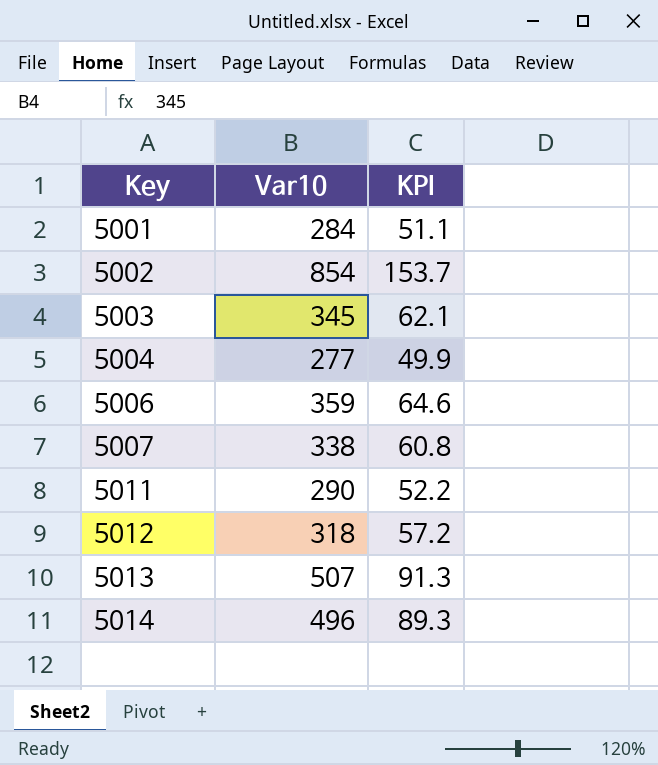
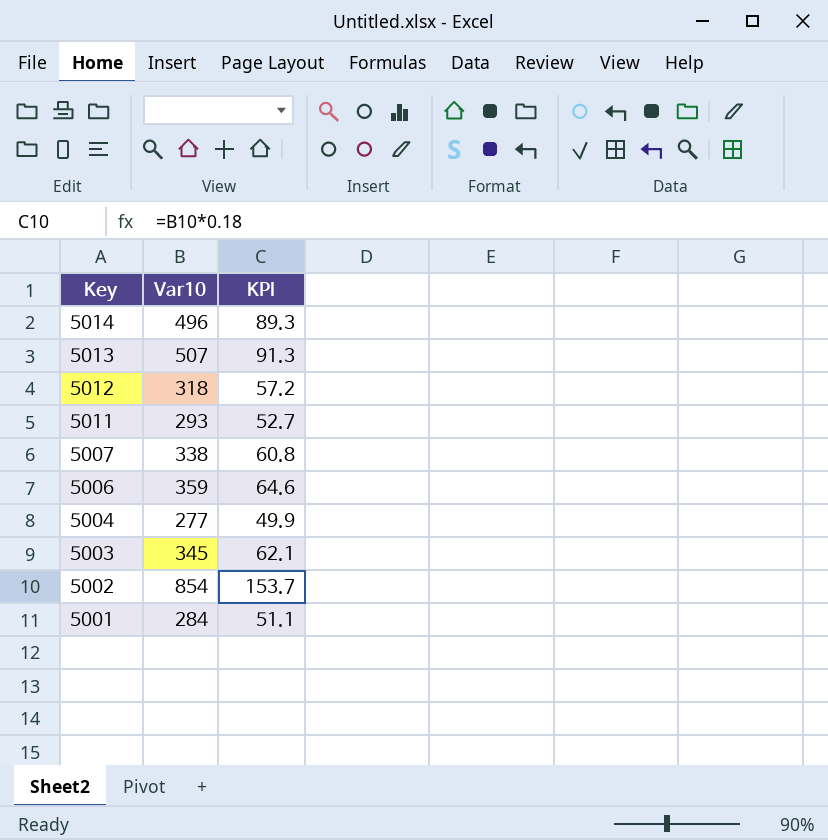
row order: Key ascending -> Key descending
5011 | Var10: 290 -> 293
5011 | KPI: 52.2 -> 52.7

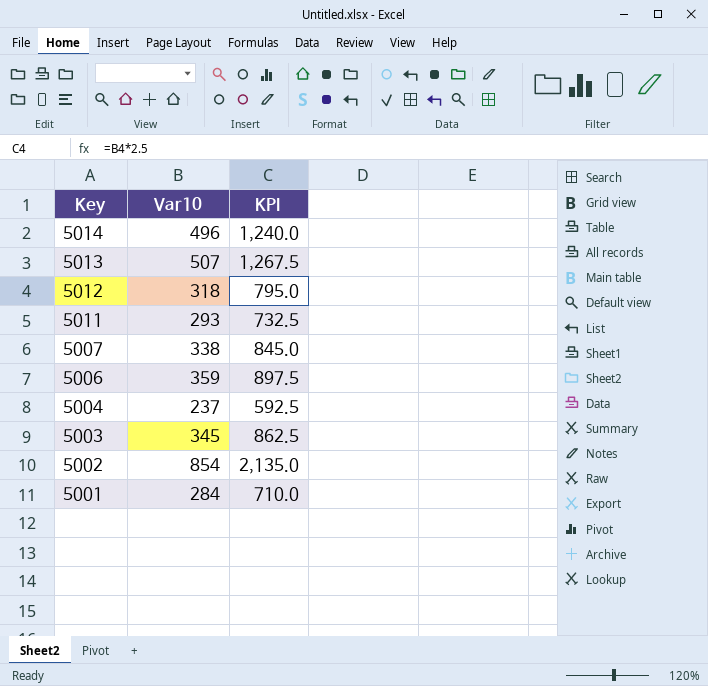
column KPI | formula: [Var10] * 0.18 -> [Var10] * 2.5
5004 | Var10: 277 -> 237

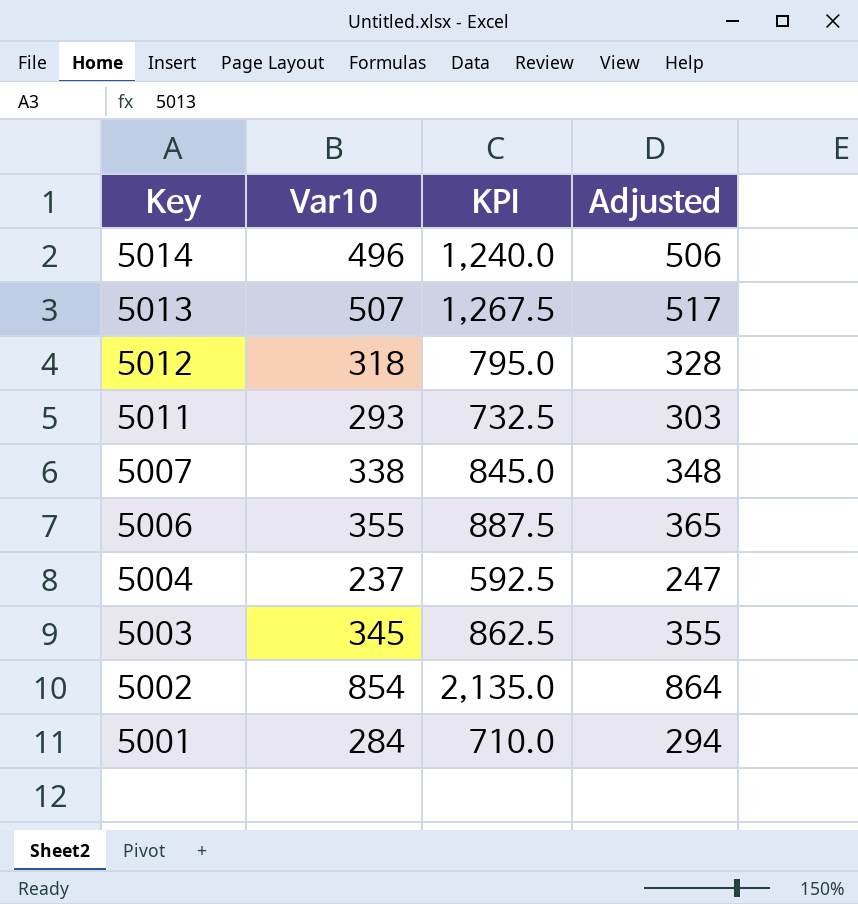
column Adjusted | formula: none -> [Var10] + 10
5006 | Var10: 359 -> 355
5006 | KPI: 897.5 -> 887.5

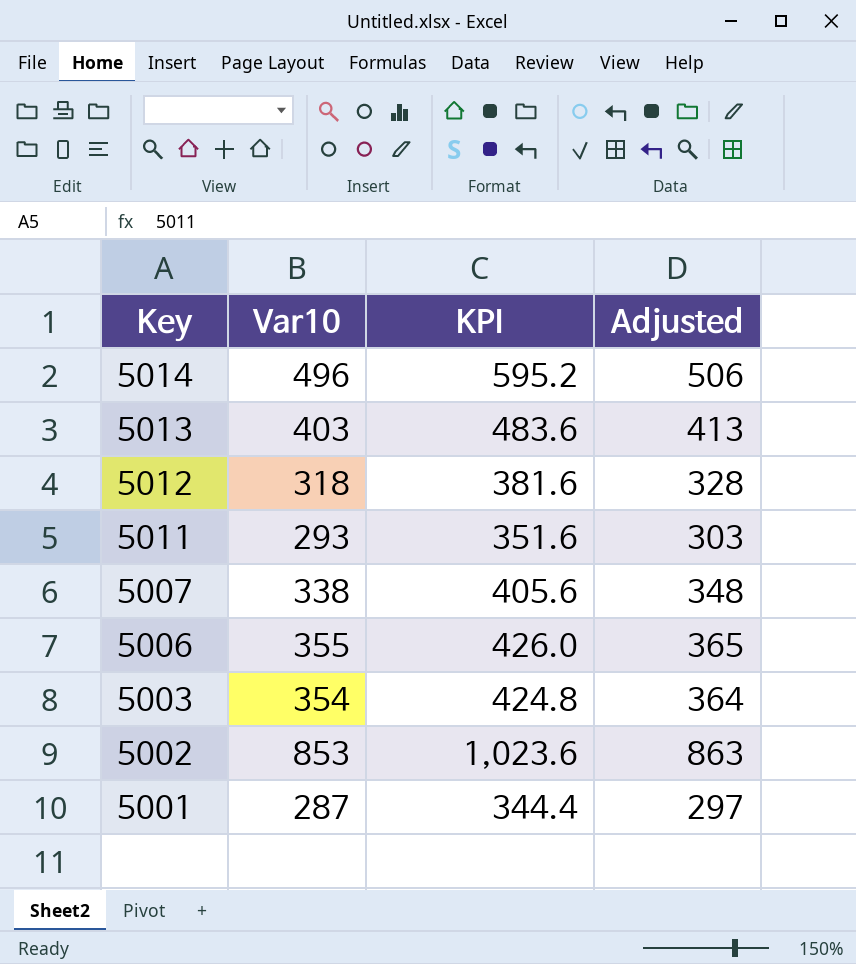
column KPI | formula: [Var10] * 2.5 -> [Var10] * 1.2
row 5004: 237 | 592.5 | 247 -> none
5013 | Var10: 507 -> 403
5013 | Adjusted: 517 -> 413
5003 | Var10: 345 -> 354
5003 | Adjusted: 355 -> 364
5002 | Var10: 854 -> 853
5002 | Adjusted: 864 -> 863
5001 | Var10: 284 -> 287
5001 | Adjusted: 294 -> 297

